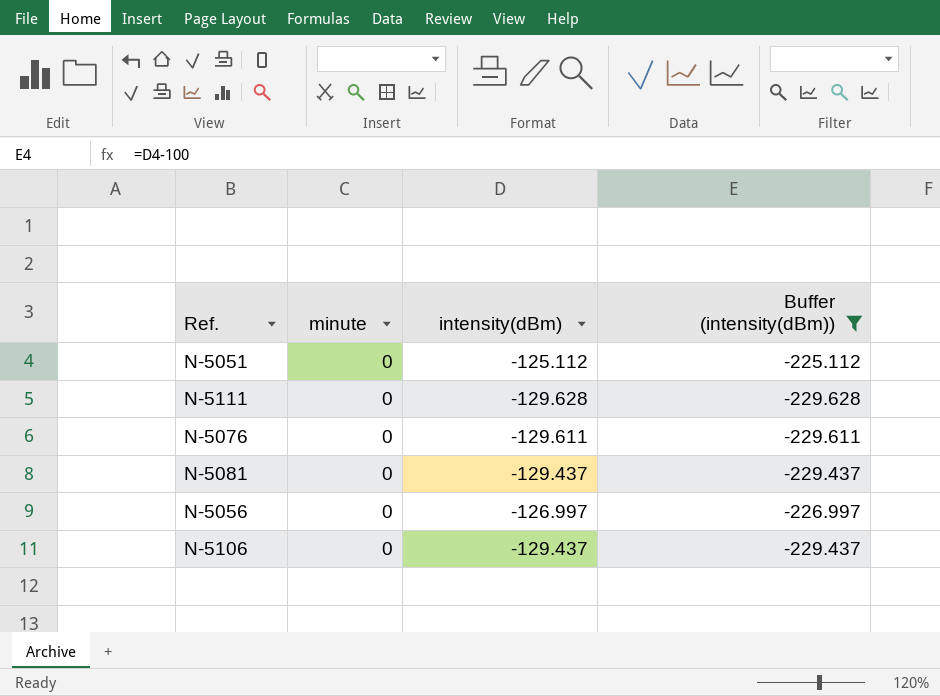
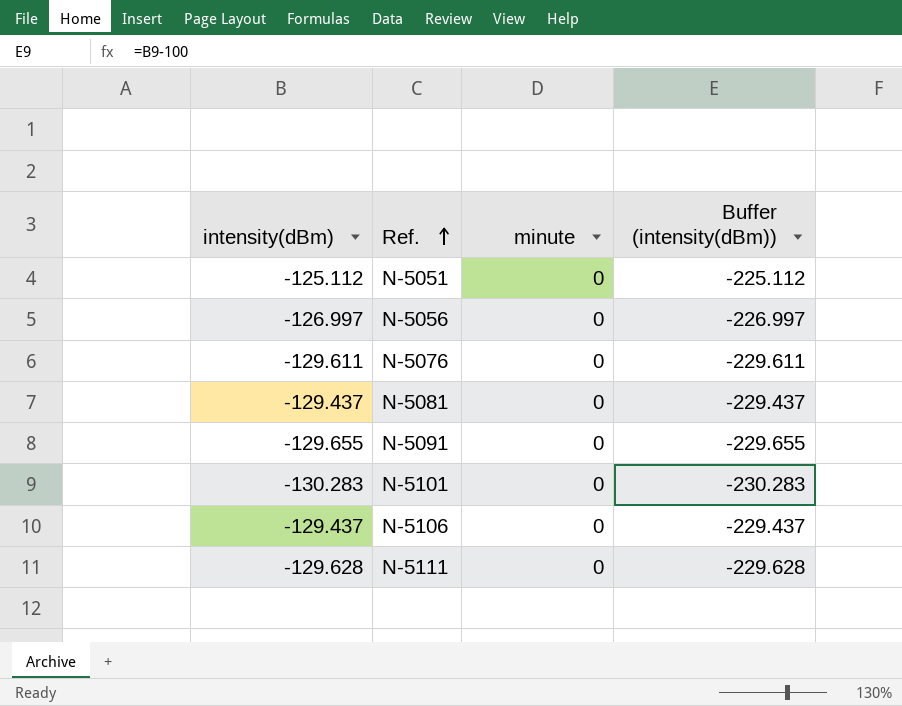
filter: Buffer (intensity(dBm)) >= -229.628 -> none
row order: none -> Ref. ascending
column intensity(dBm) | position: 3 -> 1

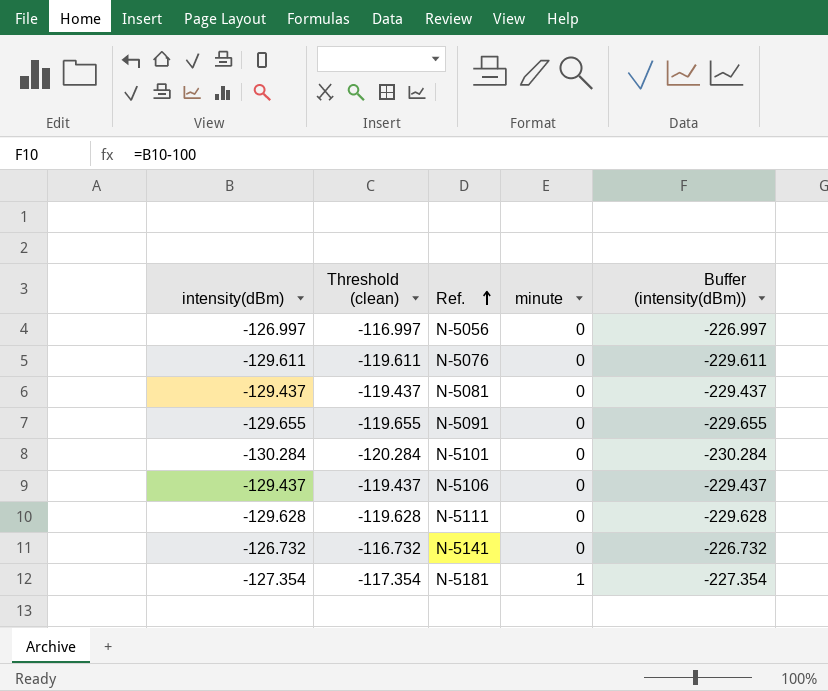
column Threshold (clean) | formula: none -> [intensity(dBm)] + 10
row N-5051: -125.112 | 0 | -225.112 -> none
N-5101 | intensity(dBm): -130.283 -> -130.284
N-5101 | Buffer (intensity(dBm)): -230.283 -> -230.284
row N-5141: none -> -126.732 | -116.732 | 0 | -226.732
row N-5181: none -> -127.354 | -117.354 | 1 | -227.354

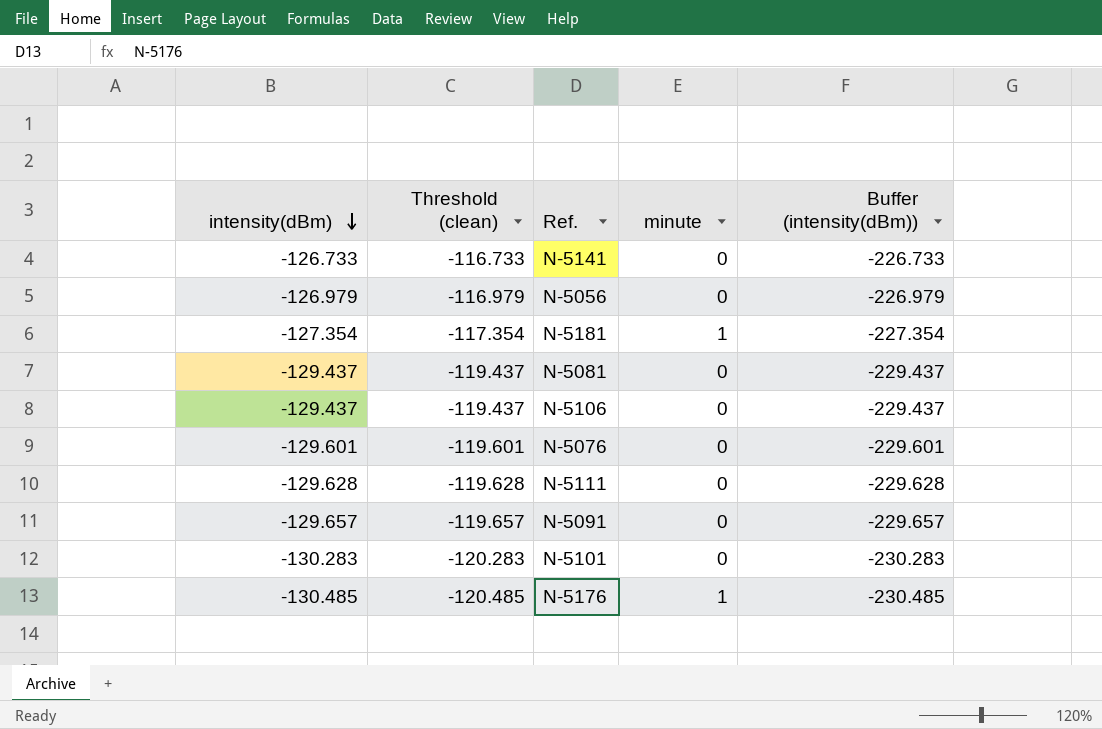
row order: Ref. ascending -> intensity(dBm) descending
N-5141 | intensity(dBm): -126.732 -> -126.733
N-5141 | Threshold (clean): -116.732 -> -116.733
N-5141 | Buffer (intensity(dBm)): -226.732 -> -226.733
N-5056 | intensity(dBm): -126.997 -> -126.979
N-5056 | Threshold (clean): -116.997 -> -116.979
N-5056 | Buffer (intensity(dBm)): -226.997 -> -226.979
N-5076 | intensity(dBm): -129.611 -> -129.601
N-5076 | Threshold (clean): -119.611 -> -119.601
N-5076 | Buffer (intensity(dBm)): -229.611 -> -229.601
N-5091 | intensity(dBm): -129.655 -> -129.657
N-5091 | Threshold (clean): -119.655 -> -119.657
N-5091 | Buffer (intensity(dBm)): -229.655 -> -229.657
N-5101 | intensity(dBm): -130.284 -> -130.283
N-5101 | Threshold (clean): -120.284 -> -120.283
N-5101 | Buffer (intensity(dBm)): -230.284 -> -230.283
row N-5176: none -> -130.485 | -120.485 | 1 | -230.485

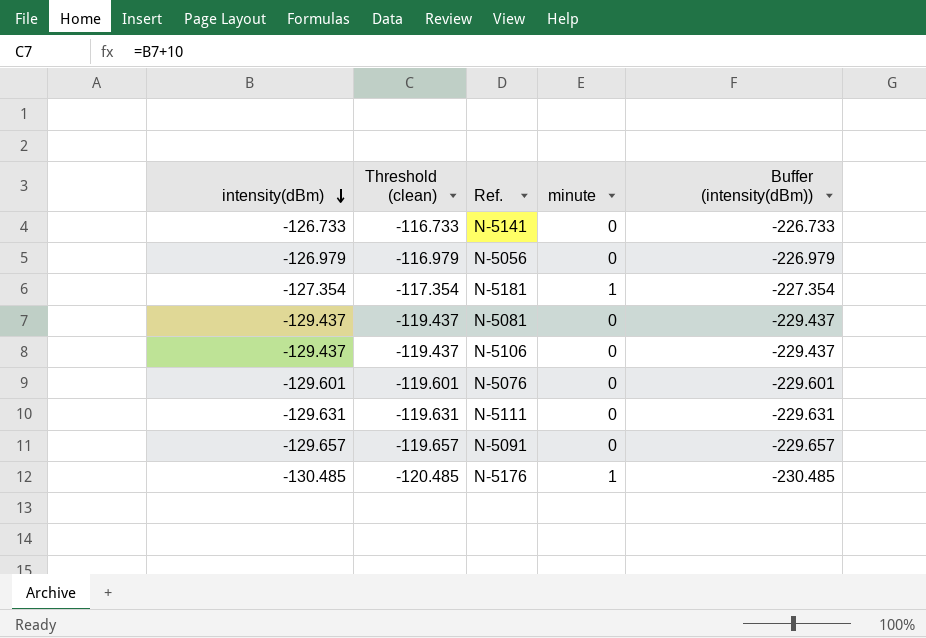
row N-5101: -130.283 | -120.283 | 0 | -230.283 -> none
N-5111 | intensity(dBm): -129.628 -> -129.631
N-5111 | Threshold (clean): -119.628 -> -119.631
N-5111 | Buffer (intensity(dBm)): -229.628 -> -229.631

